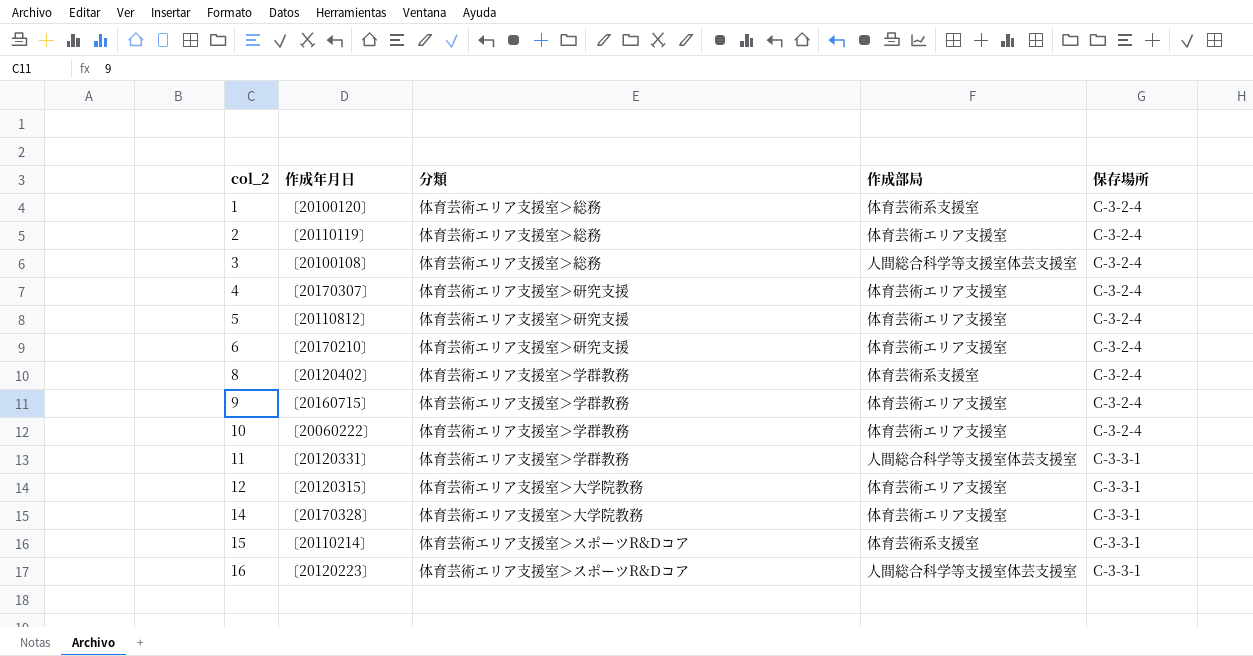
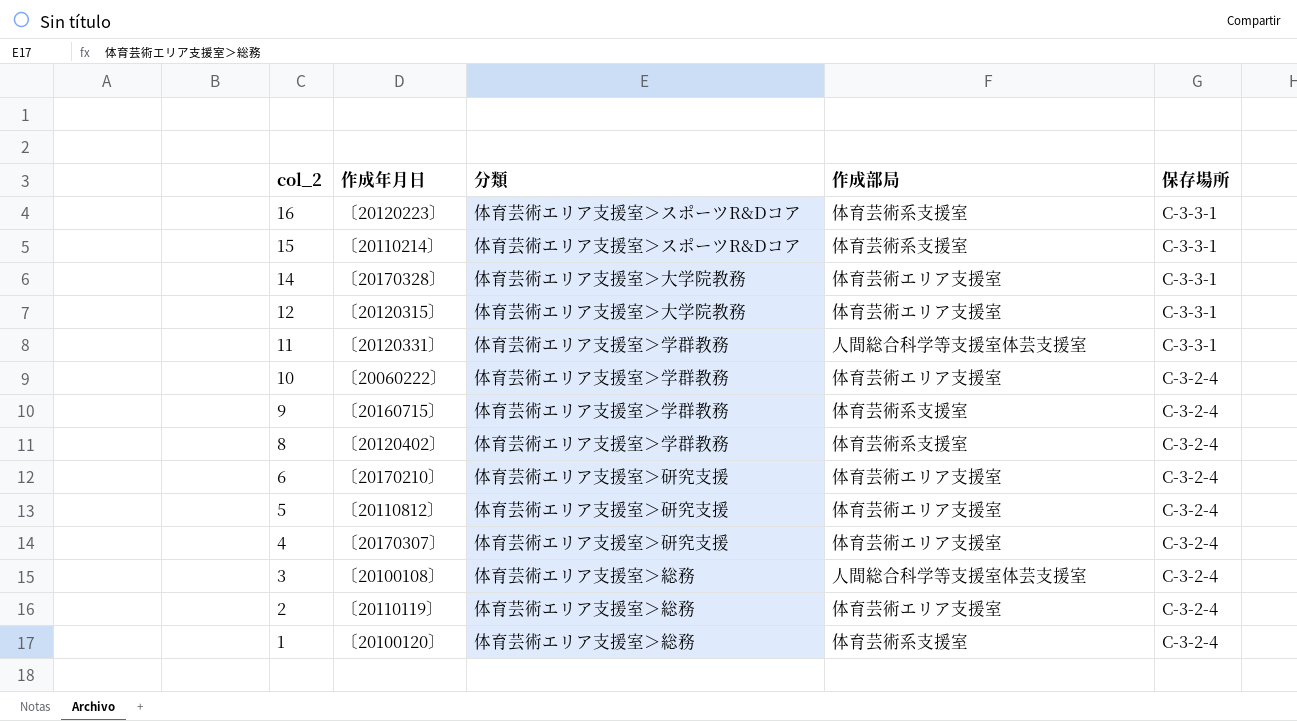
row order: col_2 ascending -> col_2 descending
16 | 作成部局: 人間総合科学等支援室体芸支援室 -> 体育芸術系支援室
9 | 作成部局: 体育芸術エリア支援室 -> 体育芸術系支援室

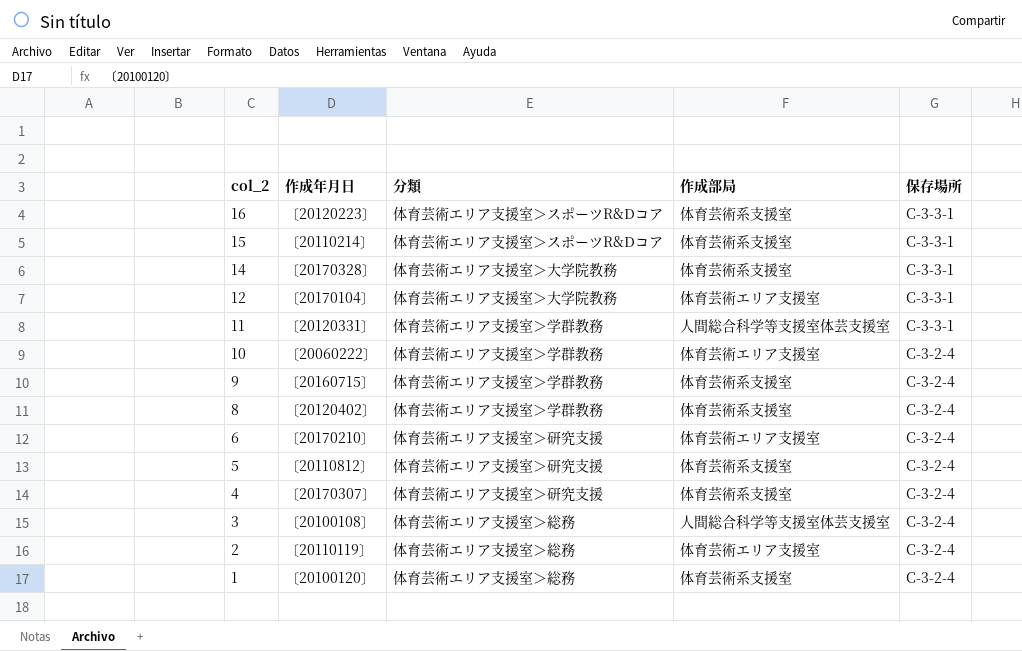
14 | 作成部局: 体育芸術エリア支援室 -> 体育芸術系支援室
12 | 作成年月日: 〔20120315〕 -> 〔20170104〕
5 | 作成部局: 体育芸術エリア支援室 -> 体育芸術系支援室
4 | 作成部局: 体育芸術エリア支援室 -> 体育芸術系支援室

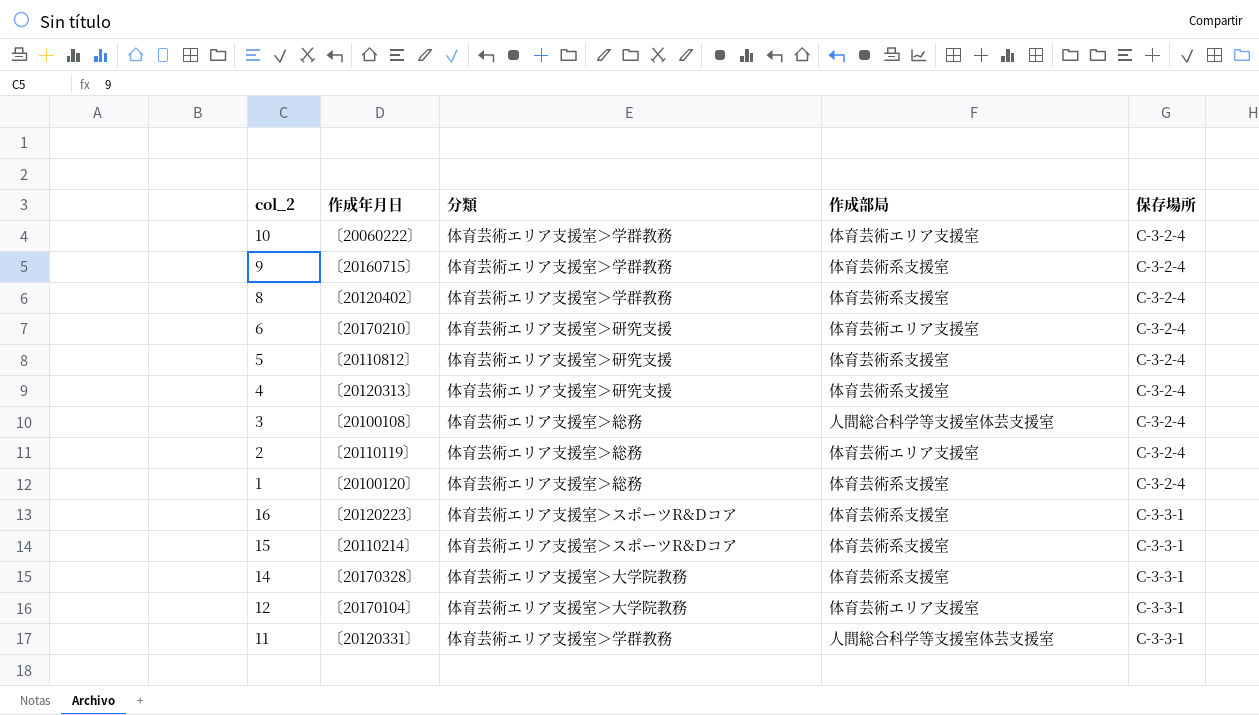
row order: col_2 descending -> 保存場所 ascending
4 | 作成年月日: 〔20170307〕 -> 〔20120313〕

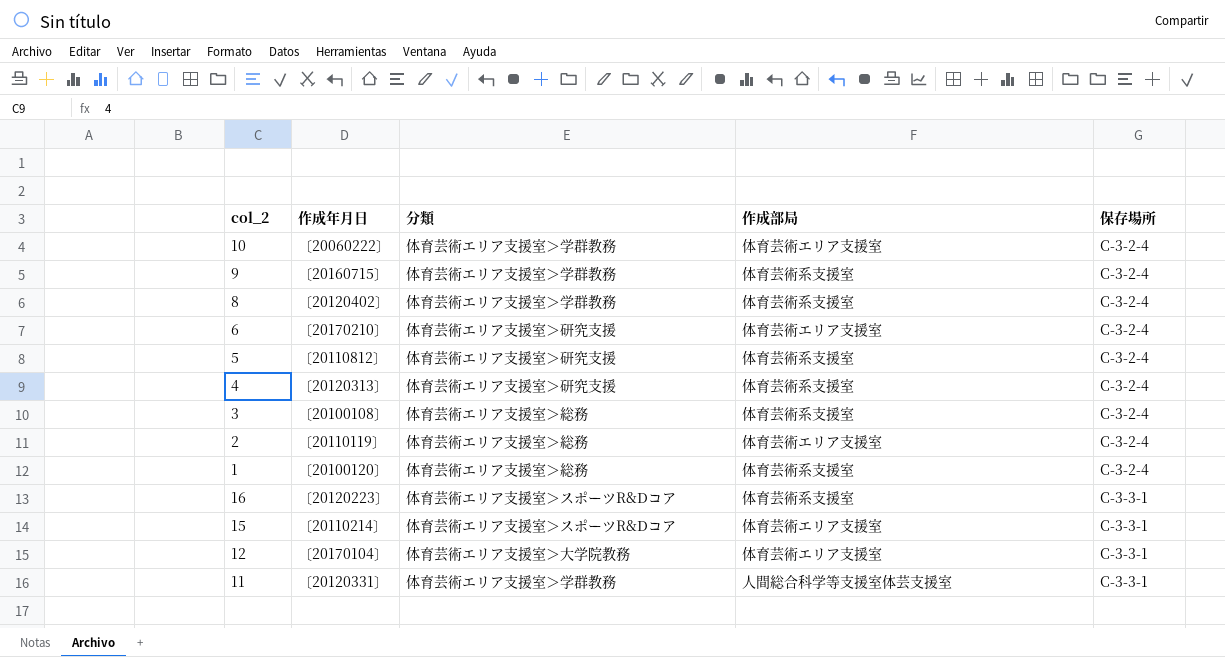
row 14: 〔20170328〕 | 体育芸術エリア支援室＞大学院教務 | 体育芸術系支援室 | C-3-3-1 -> none
3 | 作成部局: 人間総合科学等支援室体芸支援室 -> 体育芸術系支援室
15 | 作成部局: 体育芸術系支援室 -> 体育芸術エリア支援室

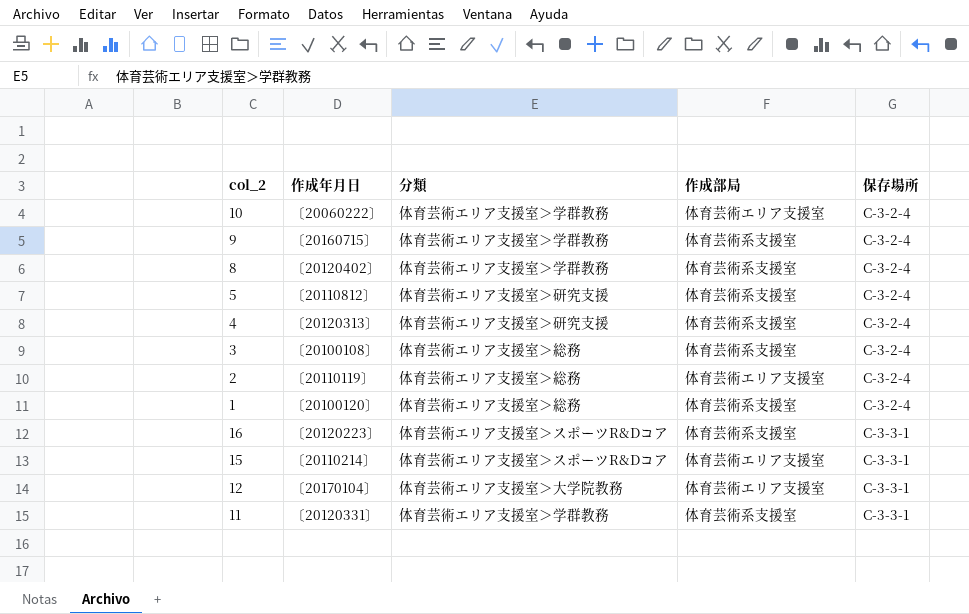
row 6: 〔20170210〕 | 体育芸術エリア支援室＞研究支援 | 体育芸術エリア支援室 | C-3-2-4 -> none
11 | 作成部局: 人間総合科学等支援室体芸支援室 -> 体育芸術系支援室

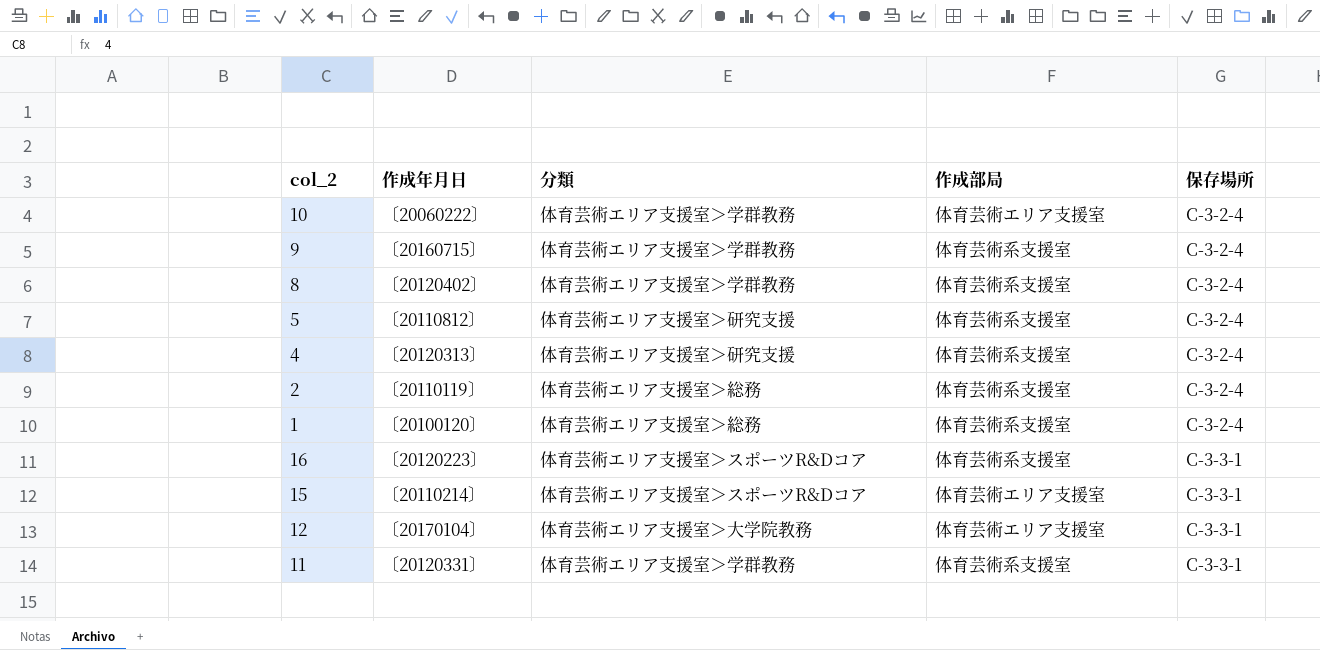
row 3: 〔20100108〕 | 体育芸術エリア支援室＞総務 | 体育芸術系支援室 | C-3-2-4 -> none
2 | 作成部局: 体育芸術エリア支援室 -> 体育芸術系支援室

